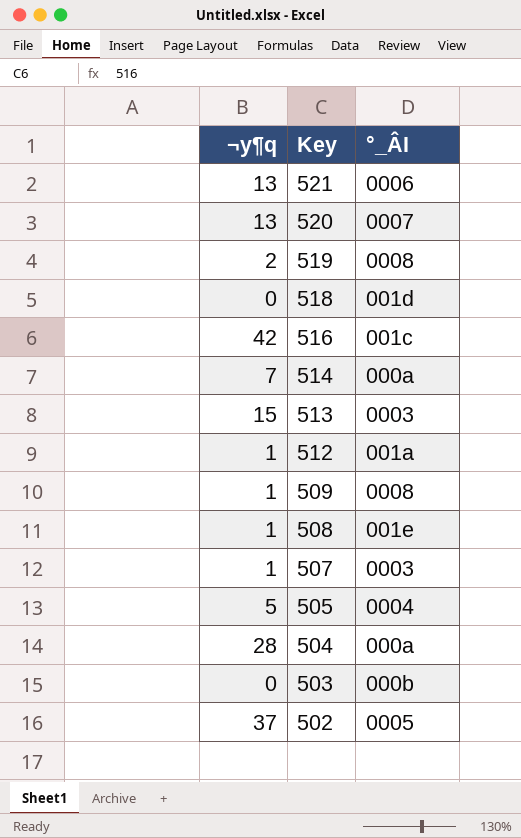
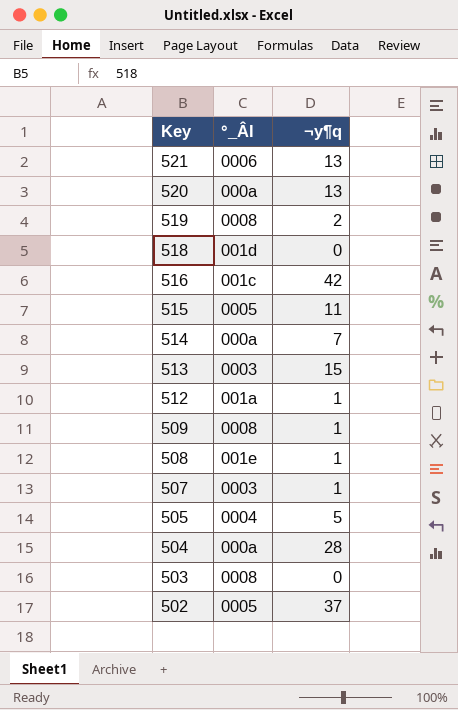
column ¬y¶q | position: 1 -> 3
520 | °_ÂI: 0007 -> 000a
row 515: none -> 0005 | 11
503 | °_ÂI: 000b -> 0008

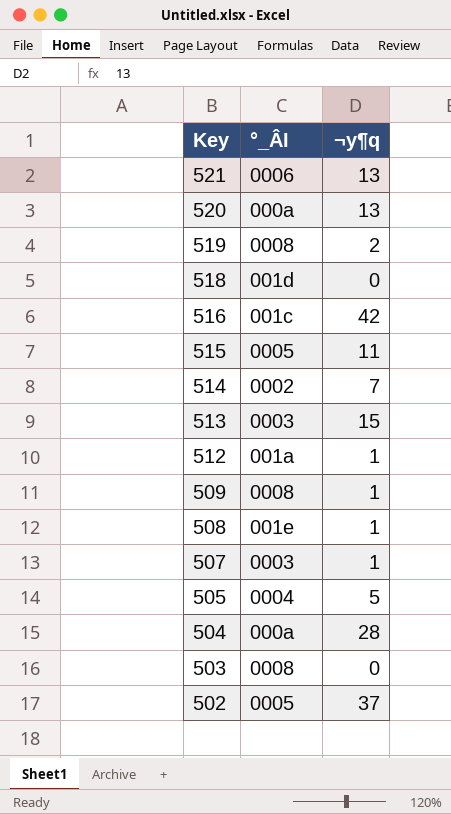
514 | °_ÂI: 000a -> 0002

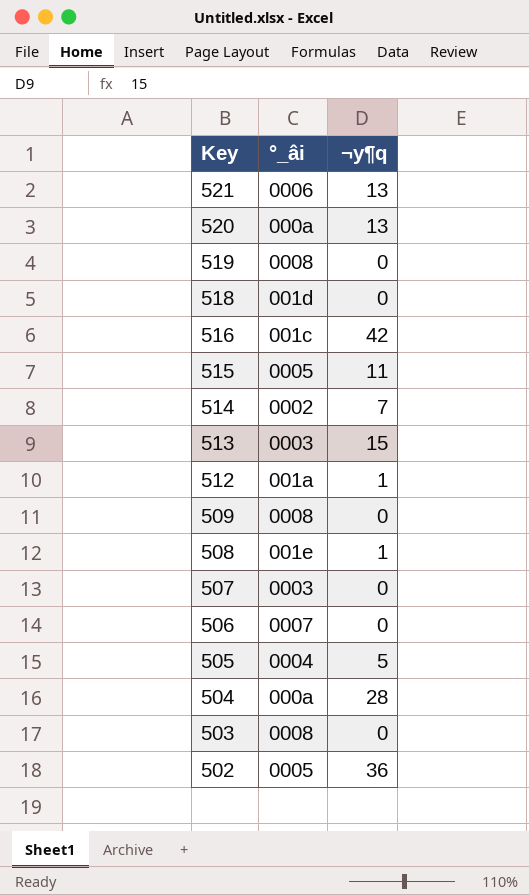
column name: °_ÂI -> °_âi
519 | ¬y¶q: 2 -> 0
509 | ¬y¶q: 1 -> 0
507 | ¬y¶q: 1 -> 0
row 506: none -> 0007 | 0
502 | ¬y¶q: 37 -> 36

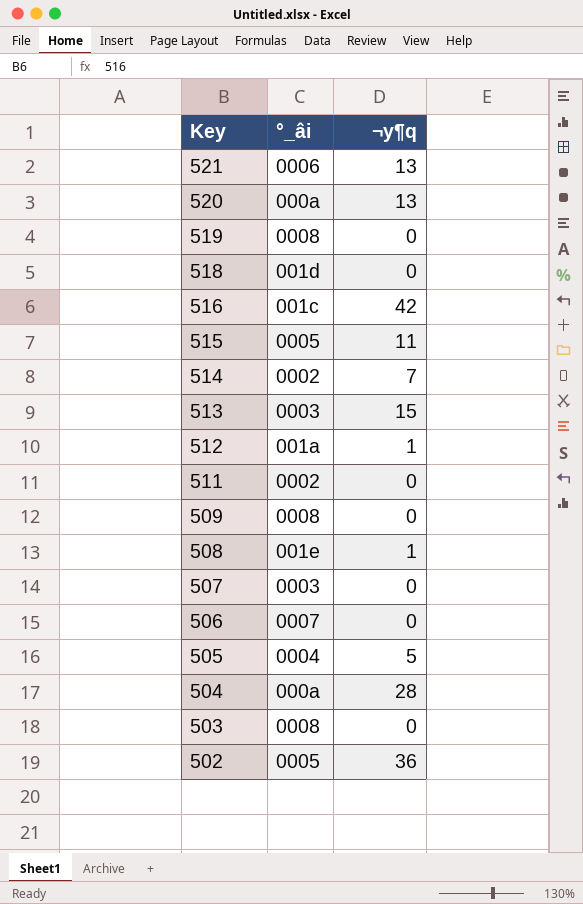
row 511: none -> 0002 | 0

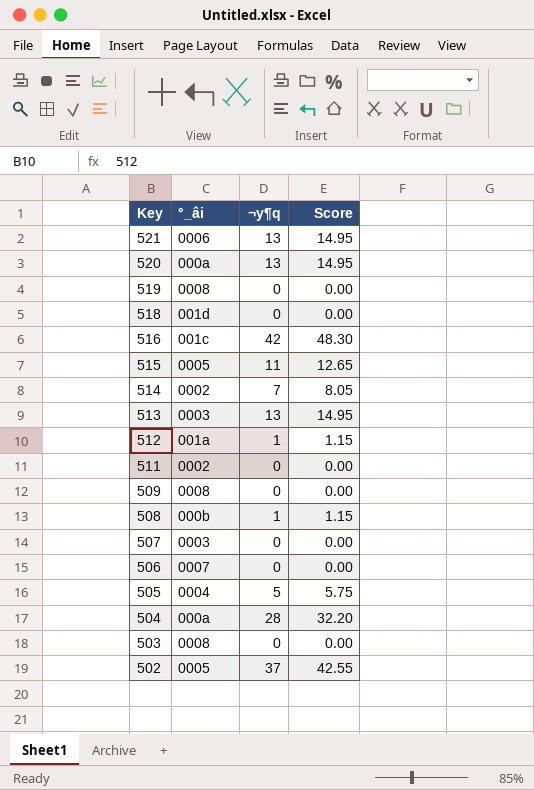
column Score | formula: none -> [¬y¶q] * 1.15
513 | ¬y¶q: 15 -> 13
508 | °_âi: 001e -> 000b
502 | ¬y¶q: 36 -> 37

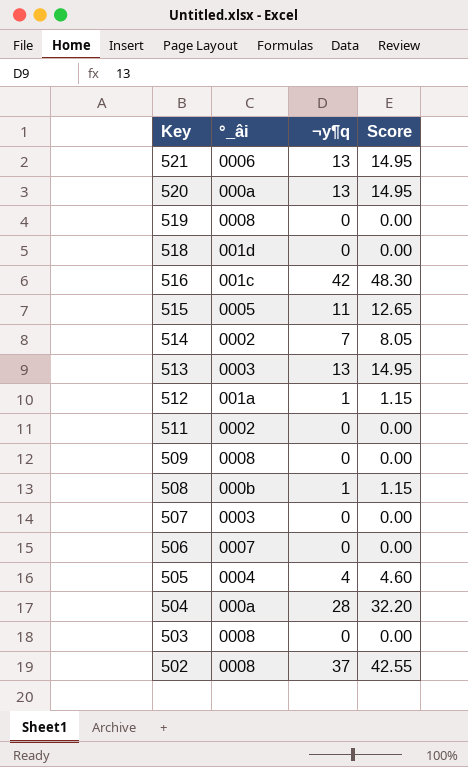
505 | ¬y¶q: 5 -> 4
505 | Score: 5.75 -> 4.60
502 | °_âi: 0005 -> 0008

